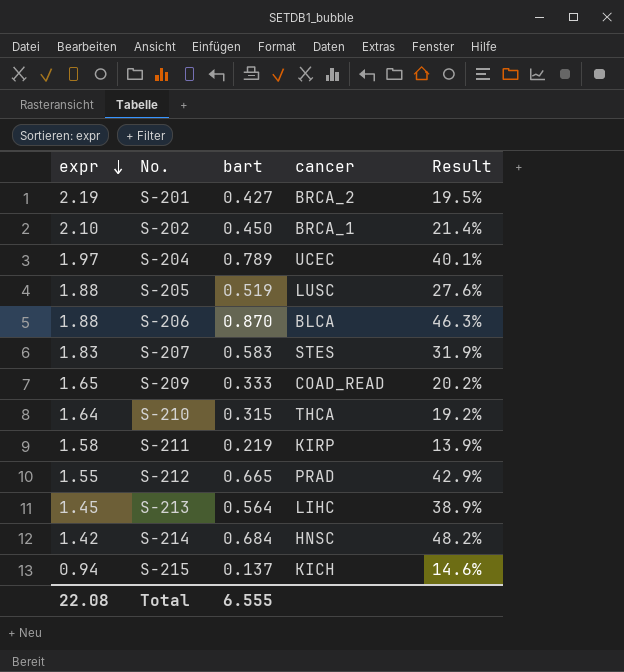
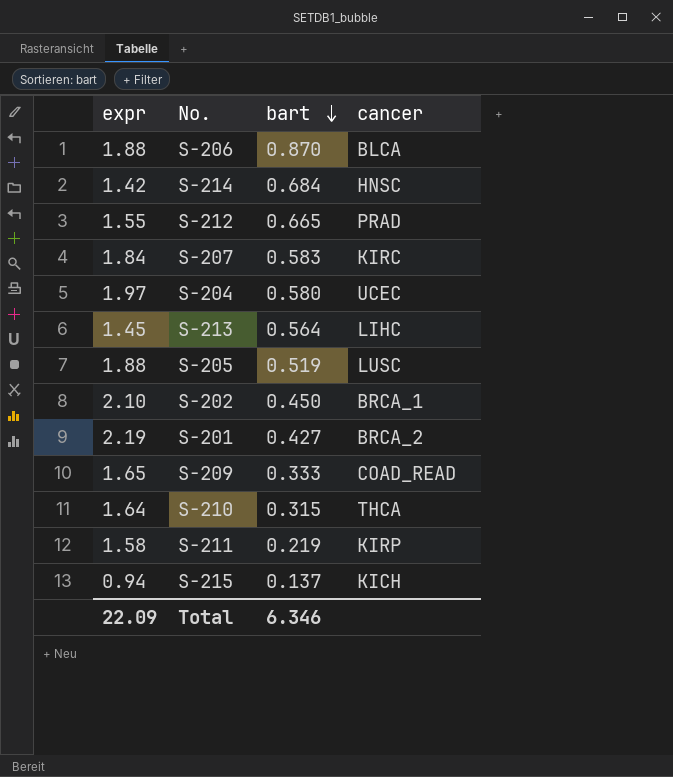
row order: expr descending -> bart descending
column Result | formula: [bart] / [expr] -> none
S-207 | expr: 1.83 -> 1.84
S-207 | cancer: STES -> KIRC
S-204 | bart: 0.789 -> 0.580
Total | expr: 22.08 -> 22.09
Total | bart: 6.555 -> 6.346

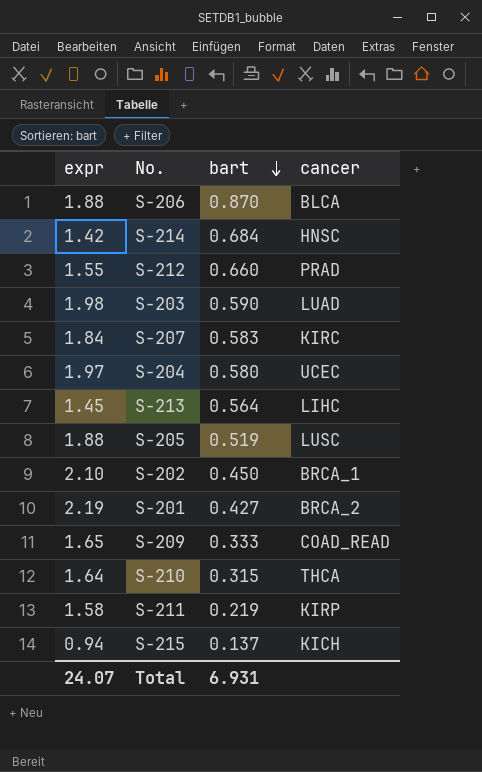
S-212 | bart: 0.665 -> 0.660
row S-203: none -> 1.98 | 0.590 | LUAD
Total | expr: 22.09 -> 24.07
Total | bart: 6.346 -> 6.931

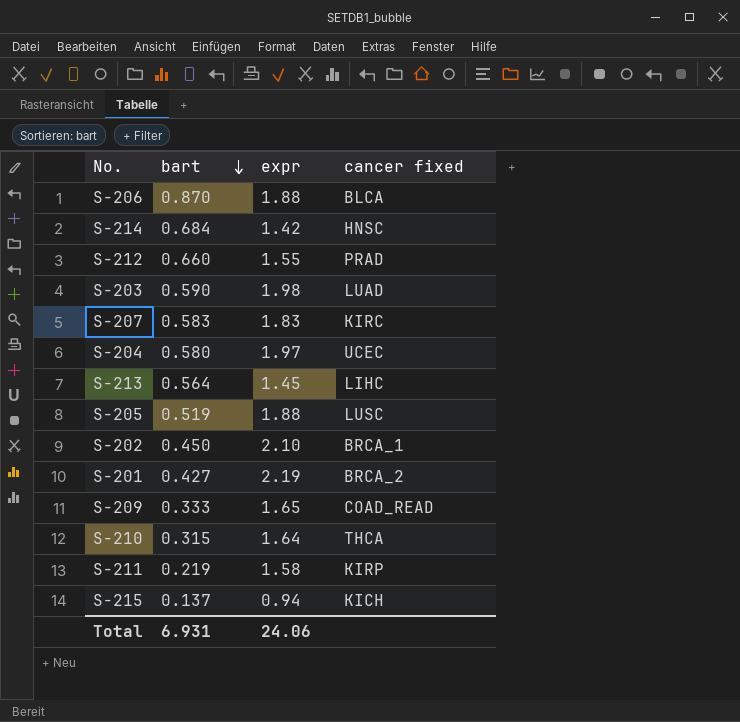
column expr | position: 1 -> 3
column name: cancer -> cancer fixed
S-207 | expr: 1.84 -> 1.83
Total | expr: 24.07 -> 24.06

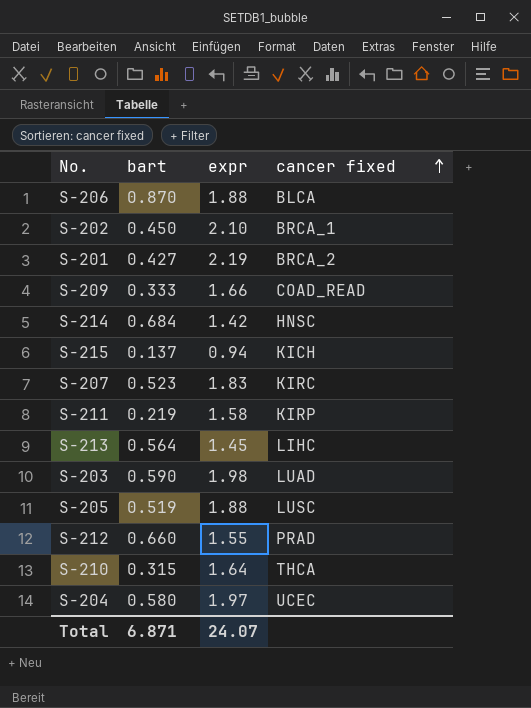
row order: bart descending -> cancer fixed ascending
S-209 | expr: 1.65 -> 1.66
S-207 | bart: 0.583 -> 0.523
Total | bart: 6.931 -> 6.871
Total | expr: 24.06 -> 24.07

